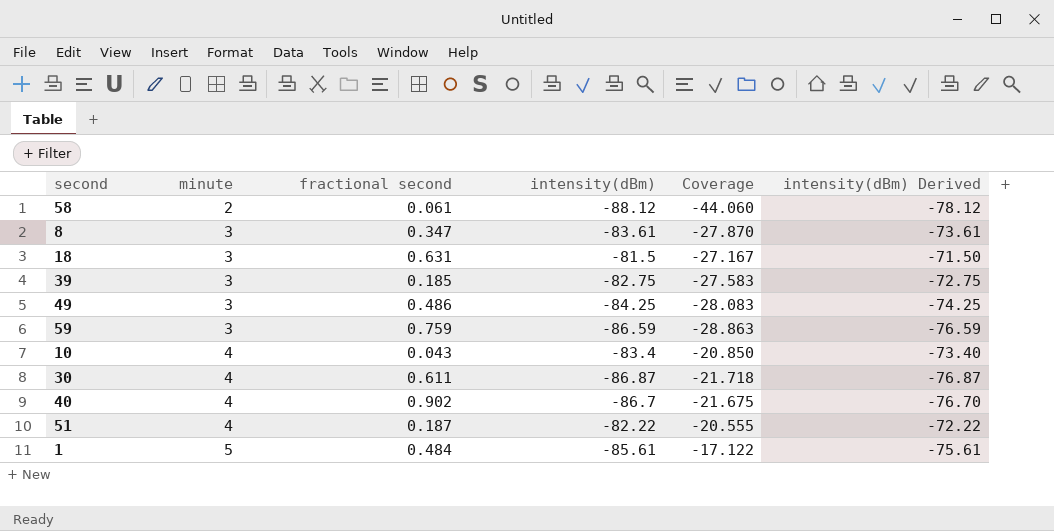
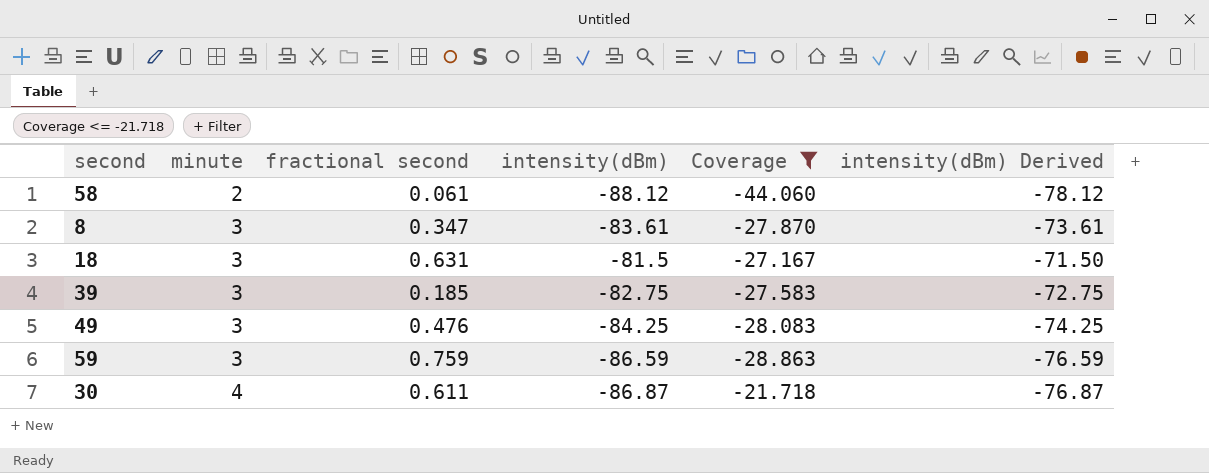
filter: none -> Coverage <= -21.718
49 | fractional second: 0.486 -> 0.476

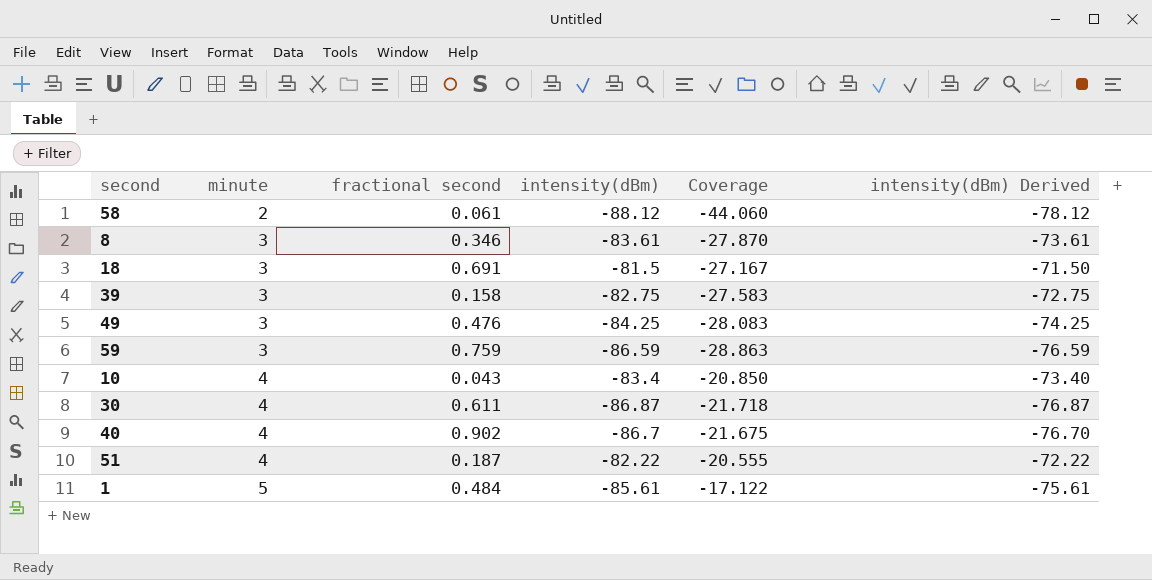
filter: Coverage <= -21.718 -> none
8 | fractional second: 0.347 -> 0.346
18 | fractional second: 0.631 -> 0.691
39 | fractional second: 0.185 -> 0.158

